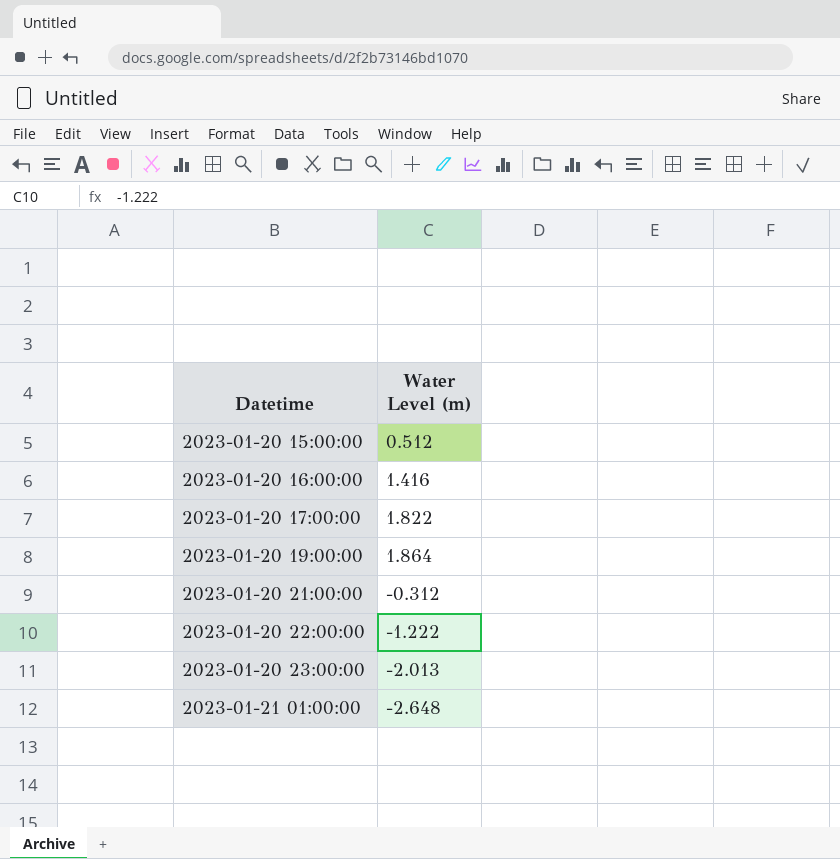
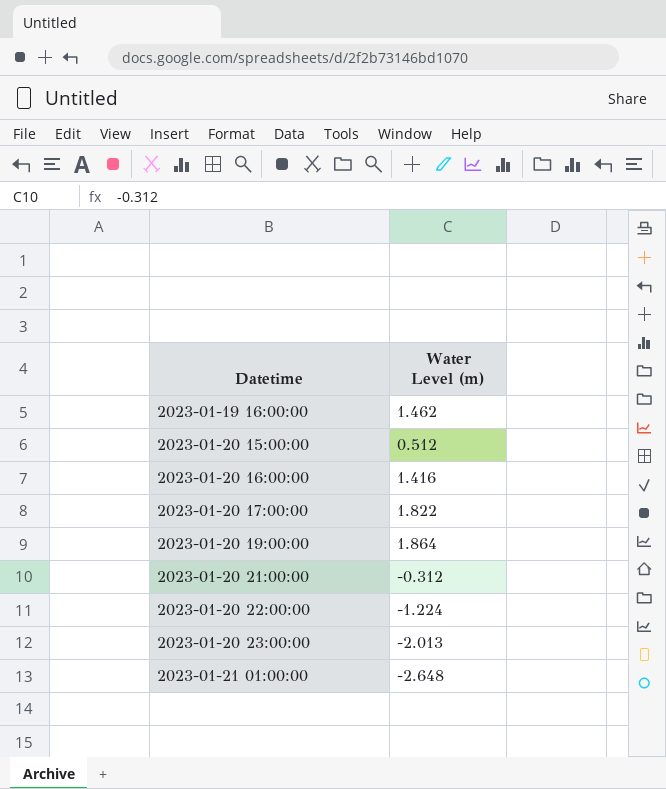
row 2023-01-19 16:00:00: none -> 1.462
2023-01-20 22:00:00 | Water Level (m): -1.222 -> -1.224

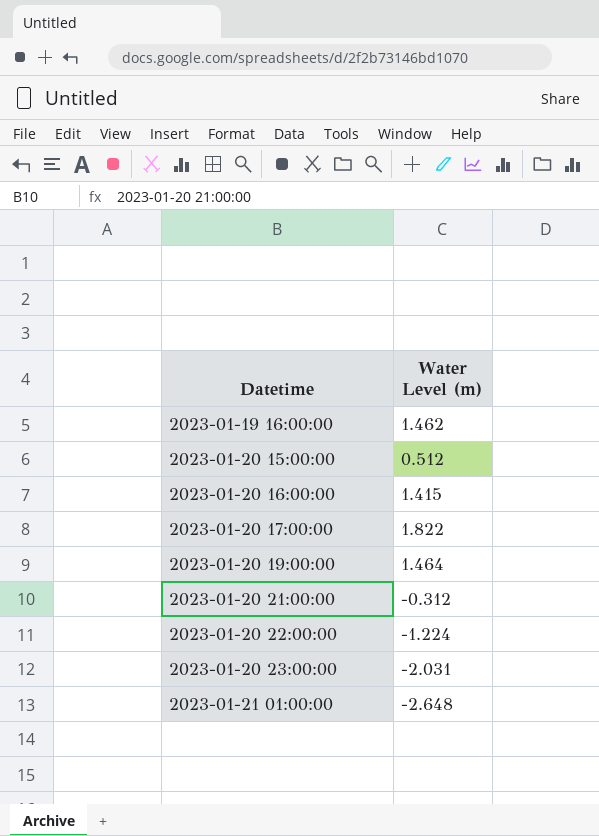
2023-01-20 16:00:00 | Water Level (m): 1.416 -> 1.415
2023-01-20 19:00:00 | Water Level (m): 1.864 -> 1.464
2023-01-20 23:00:00 | Water Level (m): -2.013 -> -2.031

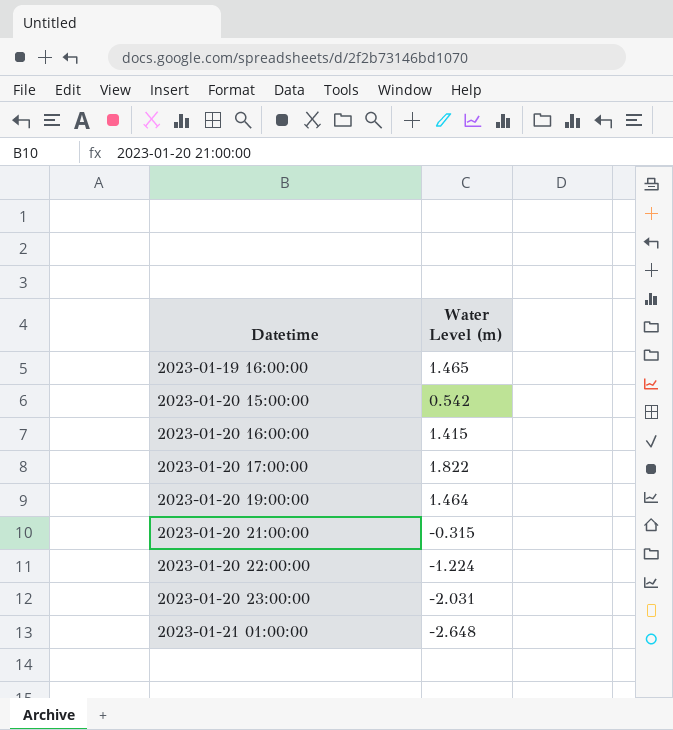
2023-01-19 16:00:00 | Water Level (m): 1.462 -> 1.465
2023-01-20 15:00:00 | Water Level (m): 0.512 -> 0.542
2023-01-20 21:00:00 | Water Level (m): -0.312 -> -0.315

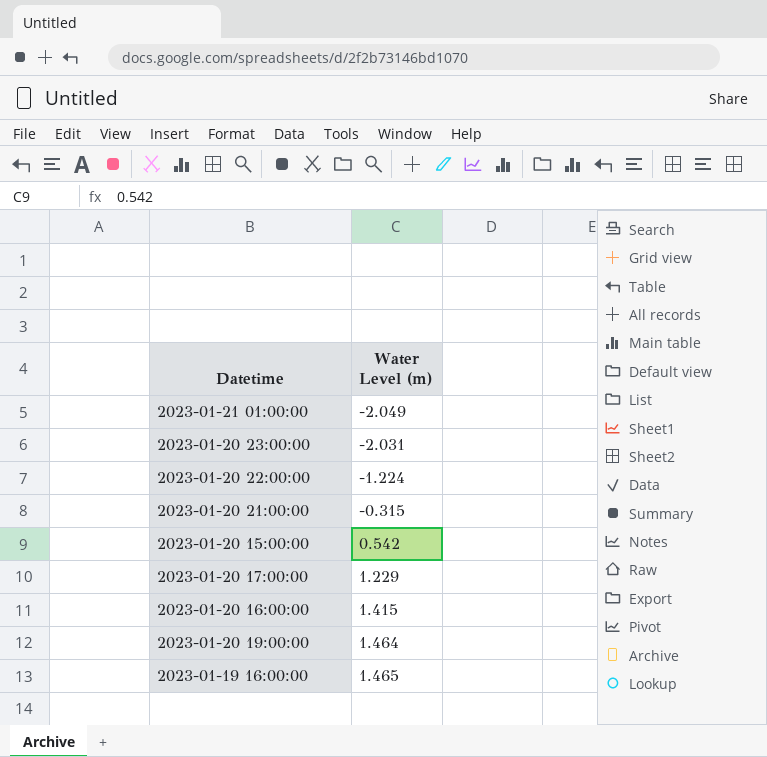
row order: Datetime ascending -> Water Level (m) ascending
2023-01-21 01:00:00 | Water Level (m): -2.648 -> -2.049
2023-01-20 17:00:00 | Water Level (m): 1.822 -> 1.229

